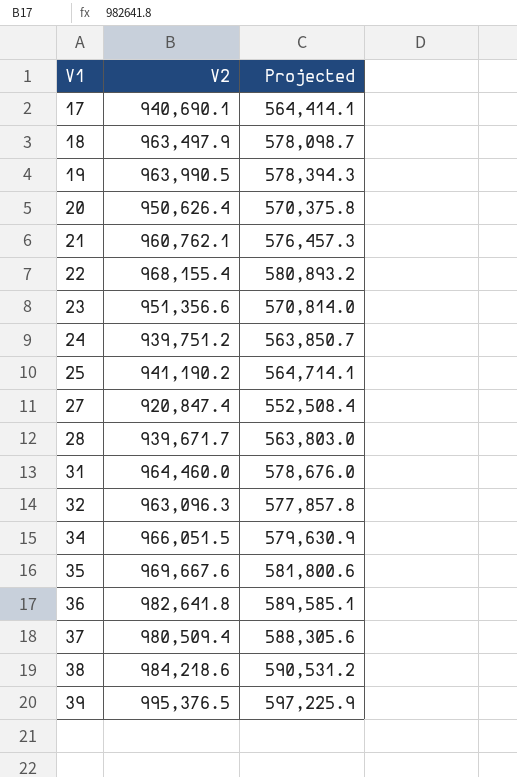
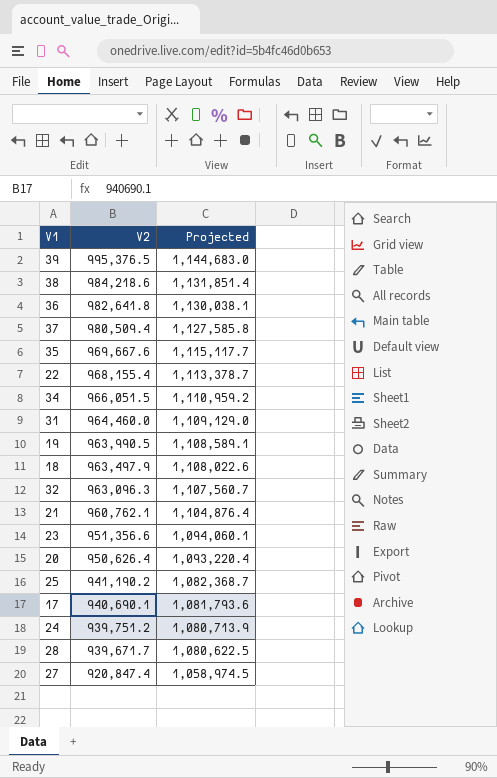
row order: V1 ascending -> V2 descending
column Projected | formula: [V2] * 0.6 -> [V2] * 1.15

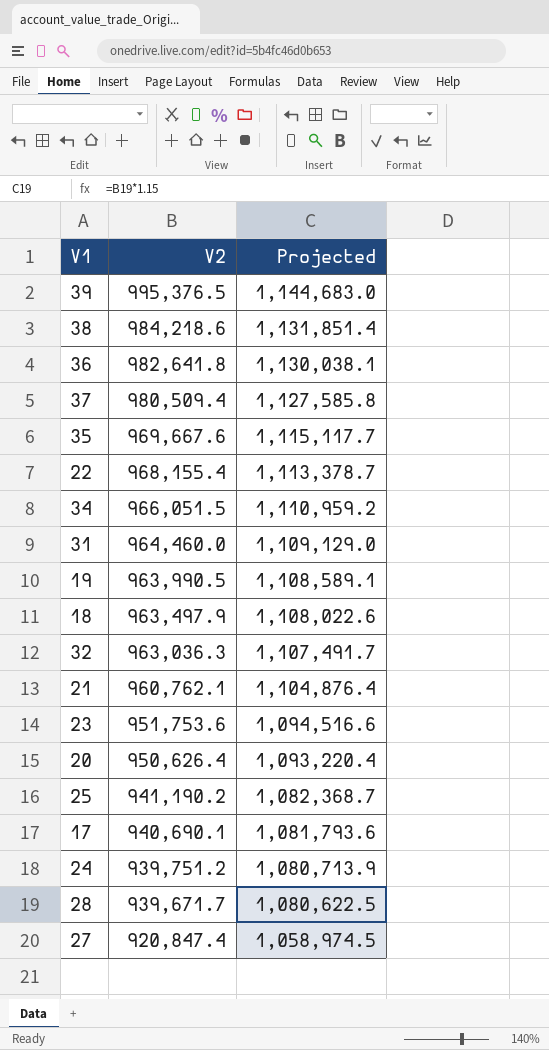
32 | V2: 963,096.3 -> 963,036.3
32 | Projected: 1,107,560.7 -> 1,107,491.7
23 | V2: 951,356.6 -> 951,753.6
23 | Projected: 1,094,060.1 -> 1,094,516.6

